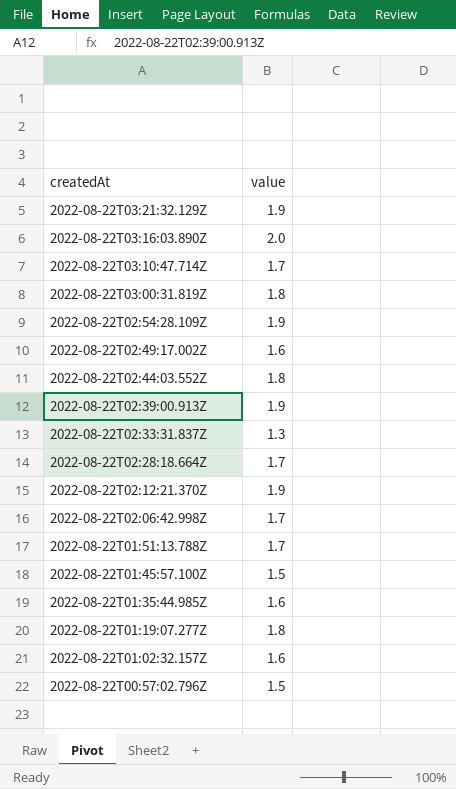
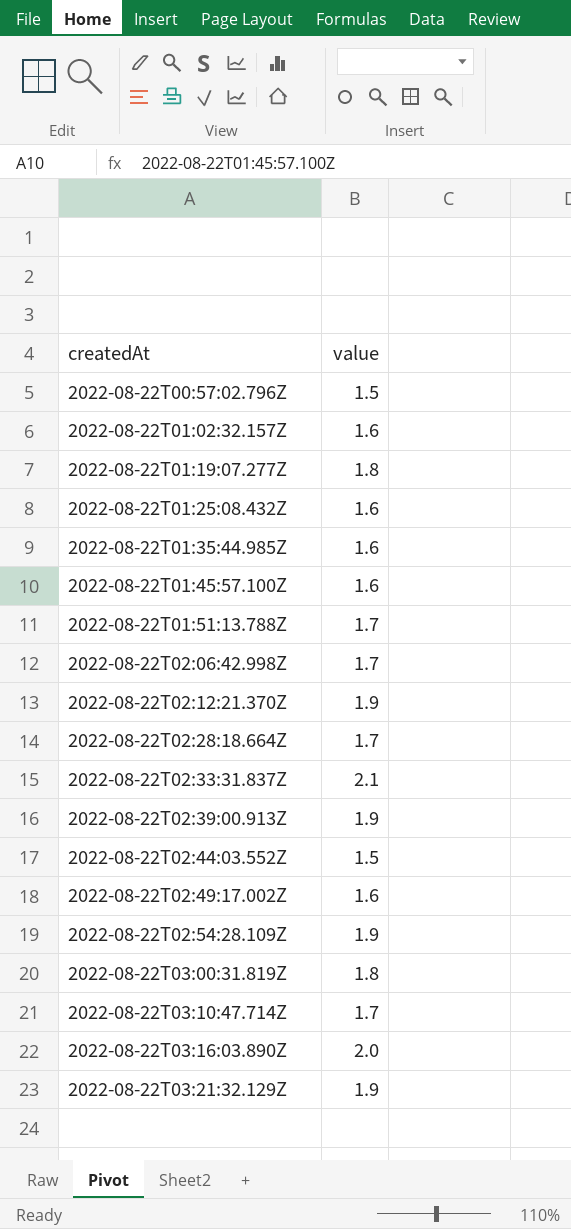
row order: createdAt descending -> createdAt ascending
row 2022-08-22T01:25:08.432Z: none -> 1.6
2022-08-22T01:45:57.100Z | value: 1.5 -> 1.6
2022-08-22T02:33:31.837Z | value: 1.3 -> 2.1
2022-08-22T02:44:03.552Z | value: 1.8 -> 1.5

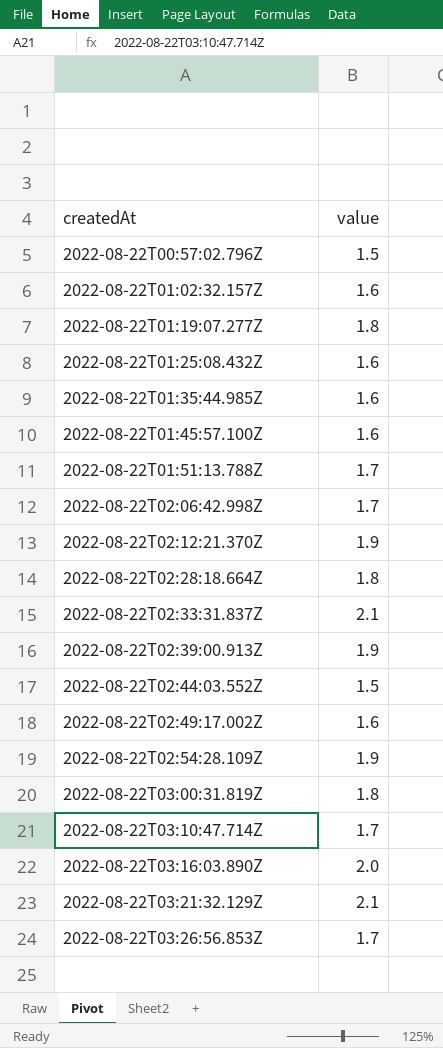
2022-08-22T02:28:18.664Z | value: 1.7 -> 1.8
2022-08-22T03:21:32.129Z | value: 1.9 -> 2.1
row 2022-08-22T03:26:56.853Z: none -> 1.7

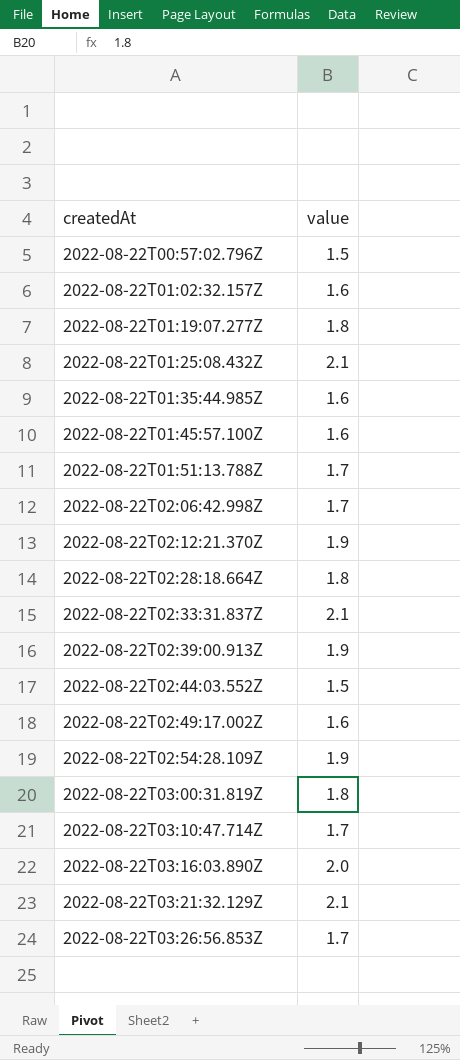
2022-08-22T01:25:08.432Z | value: 1.6 -> 2.1

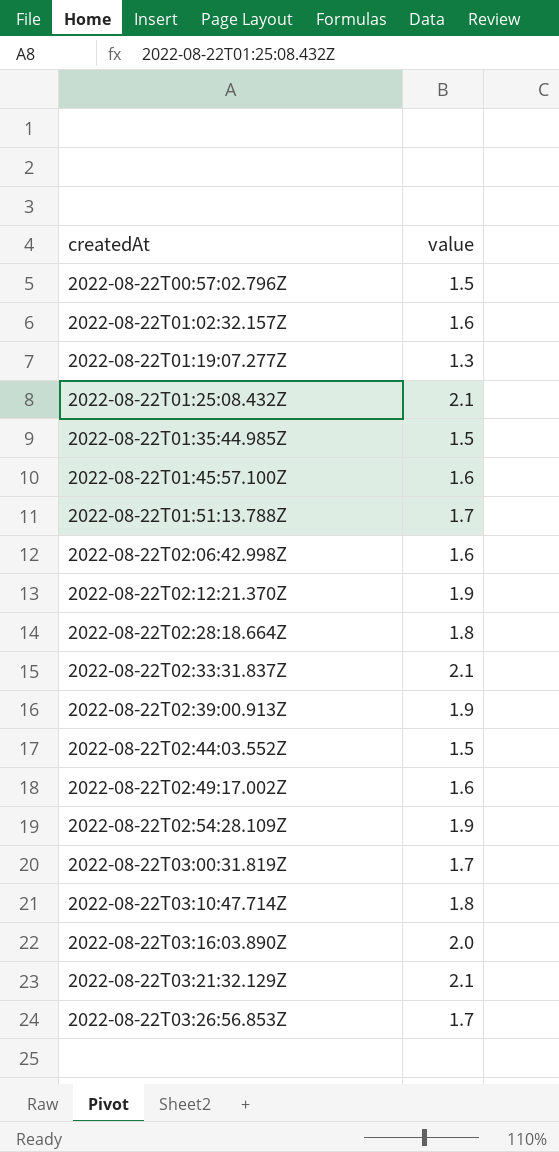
2022-08-22T01:19:07.277Z | value: 1.8 -> 1.3
2022-08-22T01:35:44.985Z | value: 1.6 -> 1.5
2022-08-22T02:06:42.998Z | value: 1.7 -> 1.6
2022-08-22T03:00:31.819Z | value: 1.8 -> 1.7
2022-08-22T03:10:47.714Z | value: 1.7 -> 1.8

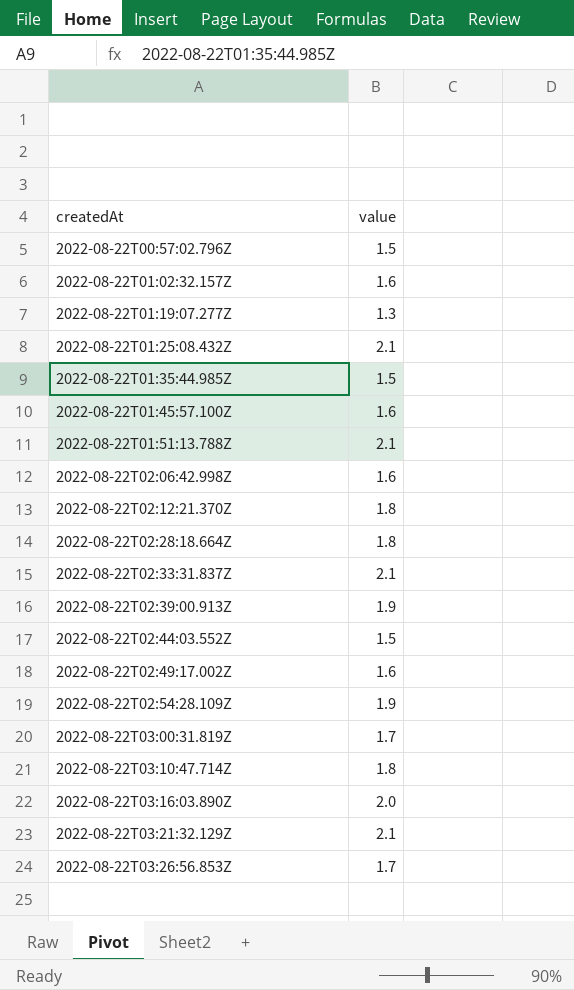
2022-08-22T01:51:13.788Z | value: 1.7 -> 2.1
2022-08-22T02:12:21.370Z | value: 1.9 -> 1.8

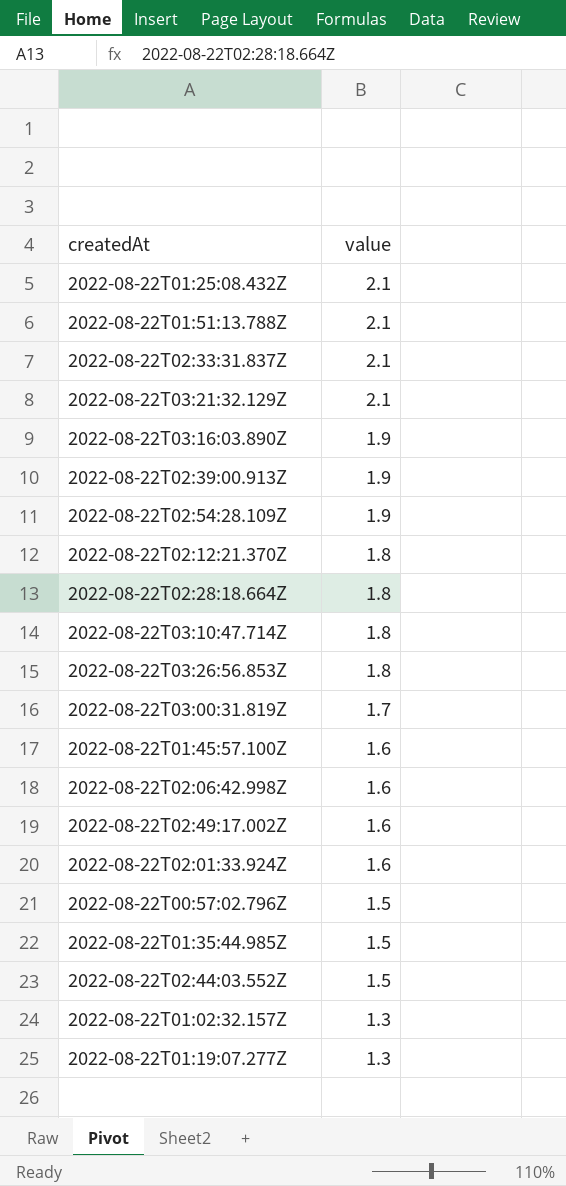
row order: createdAt ascending -> value descending
2022-08-22T03:16:03.890Z | value: 2.0 -> 1.9
2022-08-22T03:26:56.853Z | value: 1.7 -> 1.8
row 2022-08-22T02:01:33.924Z: none -> 1.6
2022-08-22T01:02:32.157Z | value: 1.6 -> 1.3

